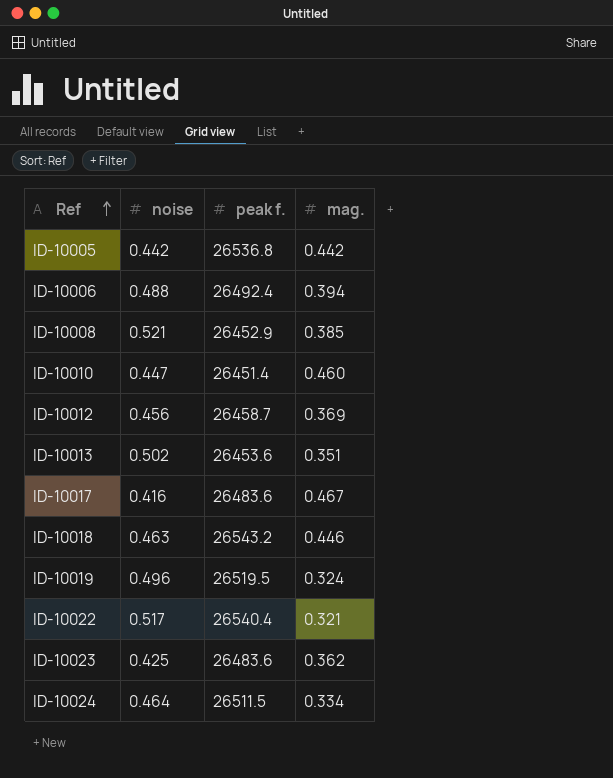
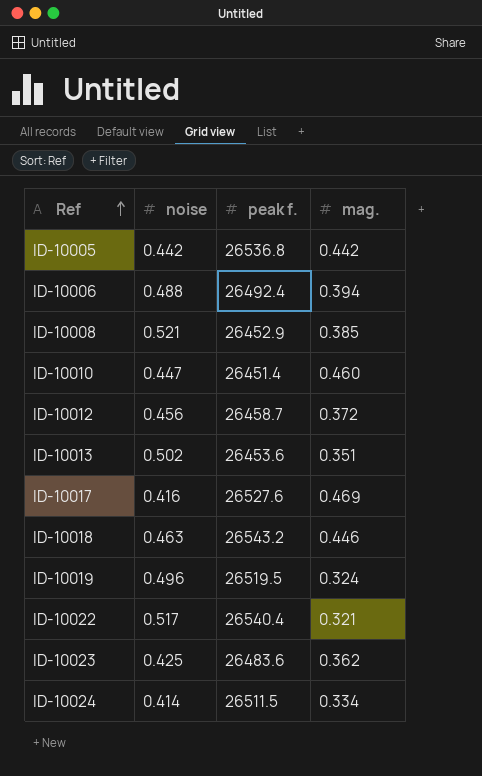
ID-10012 | mag.: 0.369 -> 0.372
ID-10017 | peak f.: 26483.6 -> 26527.6
ID-10017 | mag.: 0.467 -> 0.469
ID-10024 | noise: 0.464 -> 0.414

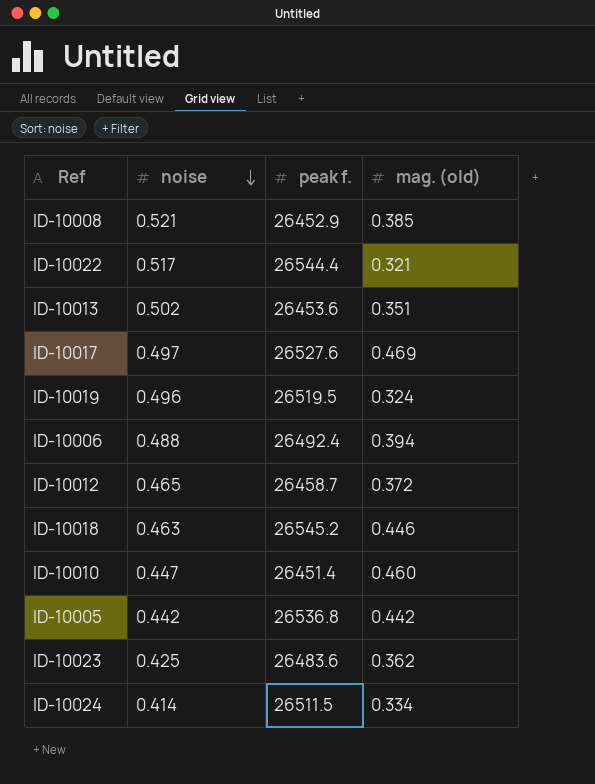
row order: Ref ascending -> noise descending
column name: mag. -> mag. (old)
ID-10022 | peak f.: 26540.4 -> 26544.4
ID-10017 | noise: 0.416 -> 0.497
ID-10012 | noise: 0.456 -> 0.465
ID-10018 | peak f.: 26543.2 -> 26545.2

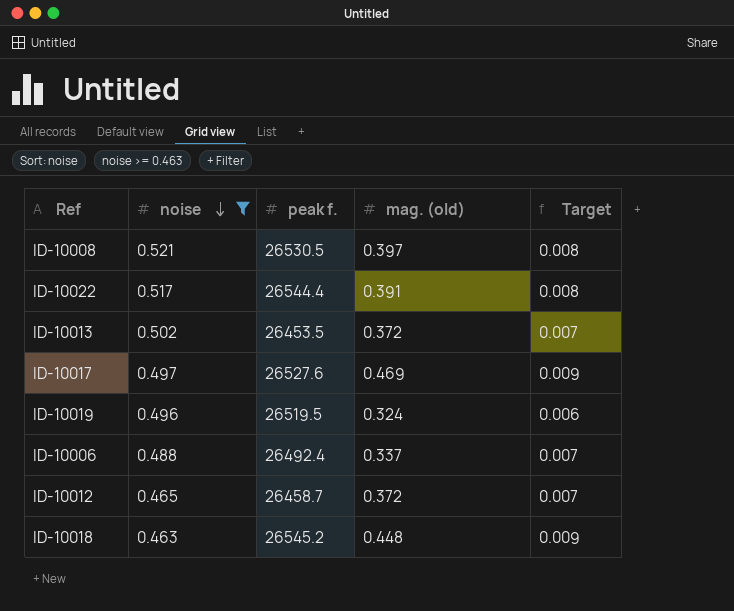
filter: none -> noise >= 0.463
column Target | formula: none -> [mag. (old)] * 0.02
ID-10008 | peak f.: 26452.9 -> 26530.5
ID-10008 | mag. (old): 0.385 -> 0.397
ID-10022 | mag. (old): 0.321 -> 0.391
ID-10013 | peak f.: 26453.6 -> 26453.5
ID-10013 | mag. (old): 0.351 -> 0.372
ID-10006 | mag. (old): 0.394 -> 0.337
ID-10018 | mag. (old): 0.446 -> 0.448

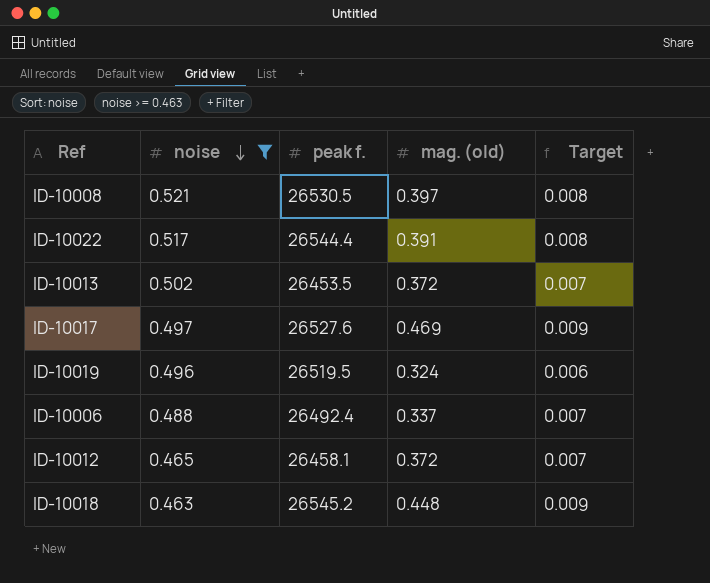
ID-10012 | peak f.: 26458.7 -> 26458.1

